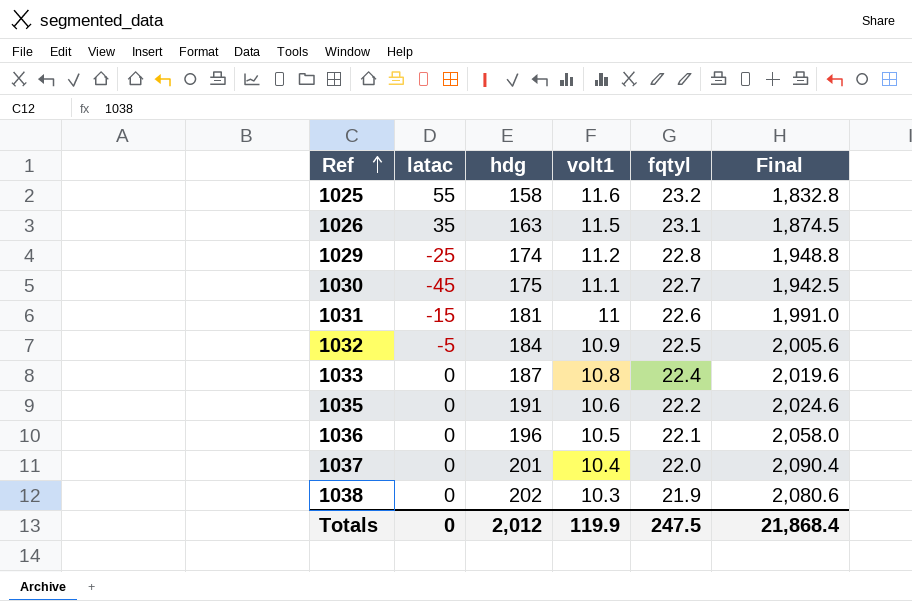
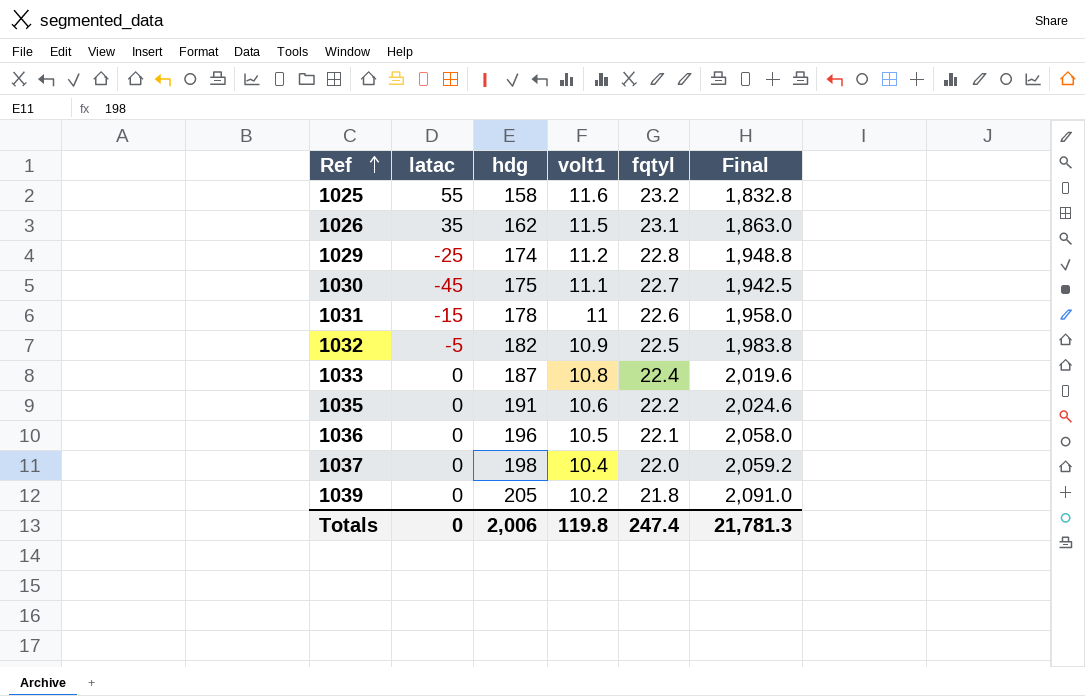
row 1038: 0 | 202 | 10.3 | 21.9 | 2,080.6 -> none
1026 | hdg: 163 -> 162
1026 | Final: 1,874.5 -> 1,863.0
1031 | hdg: 181 -> 178
1031 | Final: 1,991.0 -> 1,958.0
1032 | hdg: 184 -> 182
1032 | Final: 2,005.6 -> 1,983.8
1037 | hdg: 201 -> 198
1037 | Final: 2,090.4 -> 2,059.2
row 1039: none -> 0 | 205 | 10.2 | 21.8 | 2,091.0
Totals | hdg: 2,012 -> 2,006
Totals | volt1: 119.9 -> 119.8
Totals | fqtyl: 247.5 -> 247.4
Totals | Final: 21,868.4 -> 21,781.3

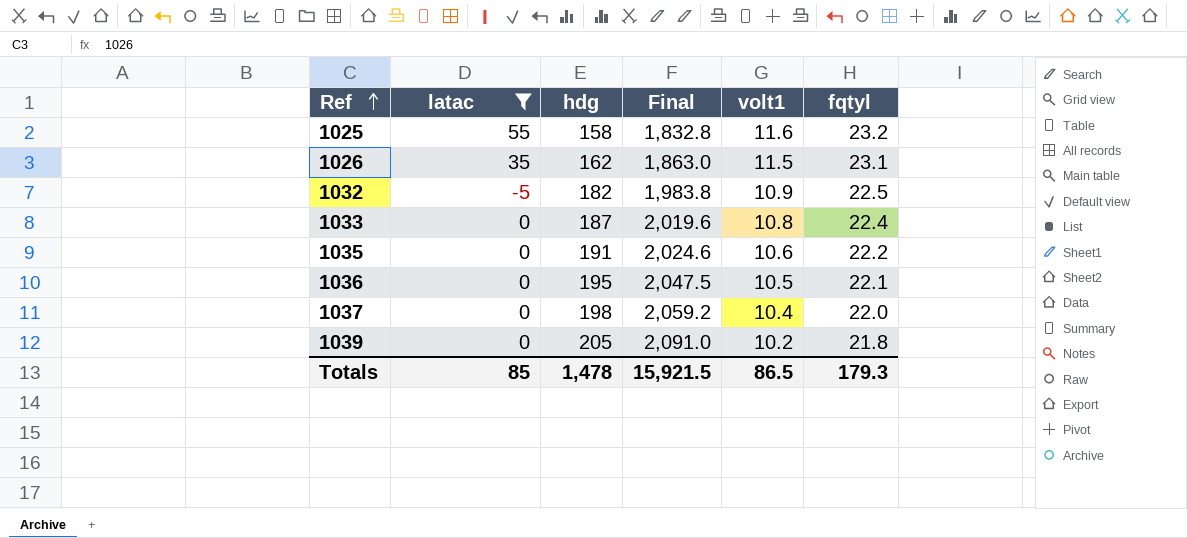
filter: none -> latac >= -5
column Final | position: 6 -> 4
1036 | hdg: 196 -> 195
1036 | Final: 2,058.0 -> 2,047.5
Totals | latac: 0 -> 85
Totals | hdg: 2,006 -> 1,478
Totals | Final: 21,781.3 -> 15,921.5
Totals | volt1: 119.8 -> 86.5
Totals | fqtyl: 247.4 -> 179.3

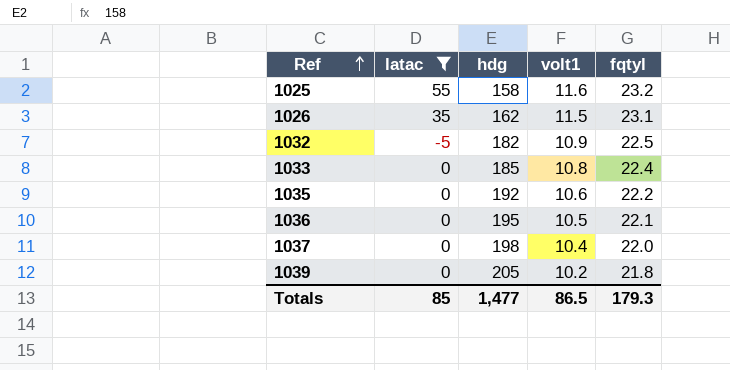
column Final | formula: [hdg] * [volt1] -> none
1033 | hdg: 187 -> 185
1035 | hdg: 191 -> 192
Totals | hdg: 1,478 -> 1,477

